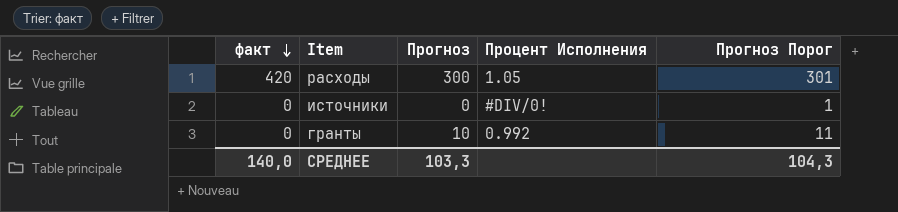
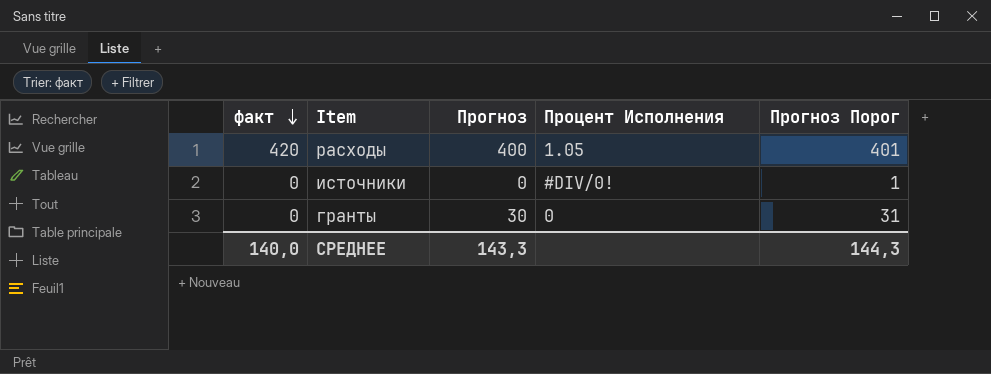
расходы | Прогноз: 300 -> 400
расходы | Прогноз Порог: 301 -> 401
гранты | Прогноз: 10 -> 30
гранты | Процент Исполнения: 0.992 -> 0
гранты | Прогноз Порог: 11 -> 31
СРЕДНЕЕ | Прогноз: 103,3 -> 143,3
СРЕДНЕЕ | Прогноз Порог: 104,3 -> 144,3

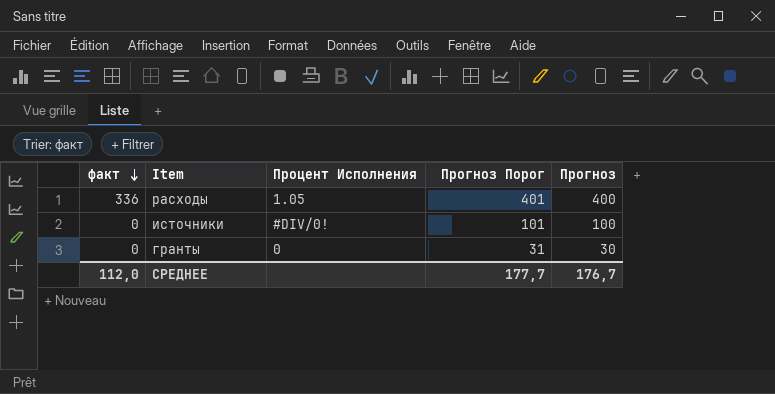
column Прогноз | position: 3 -> 5
расходы | факт: 420 -> 336
источники | Прогноз Порог: 1 -> 101
источники | Прогноз: 0 -> 100
СРЕДНЕЕ | факт: 140,0 -> 112,0
СРЕДНЕЕ | Прогноз Порог: 144,3 -> 177,7
СРЕДНЕЕ | Прогноз: 143,3 -> 176,7

